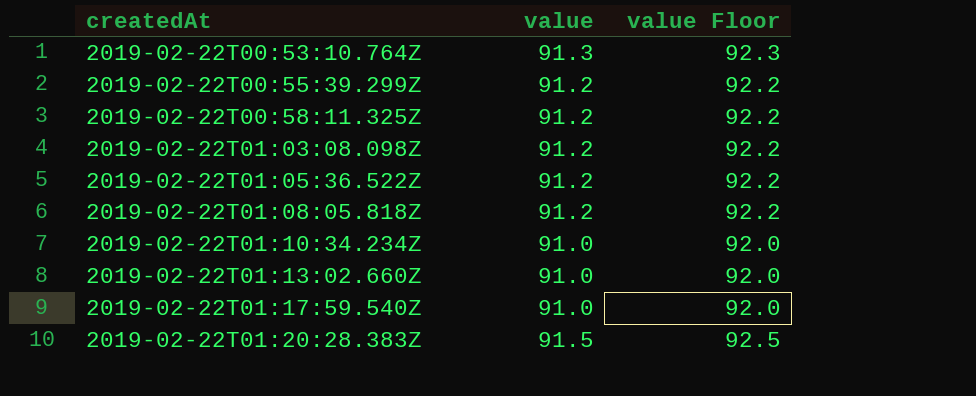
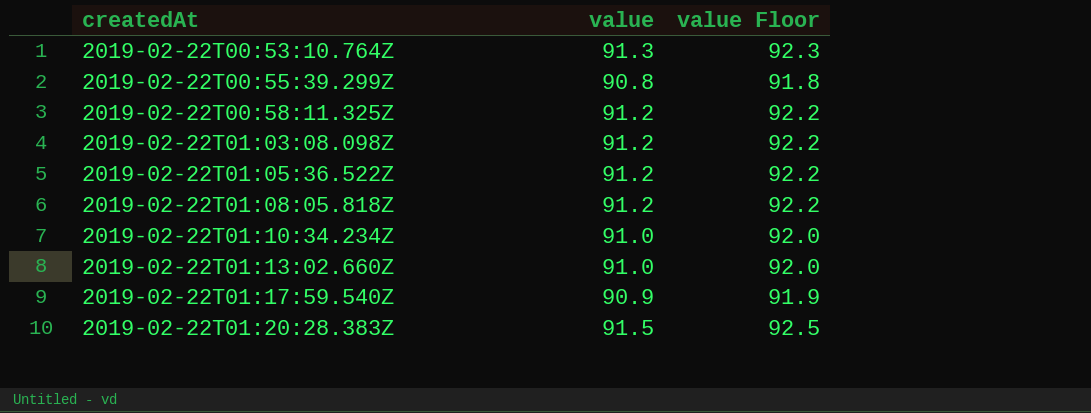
2019-02-22T00:55:39.299Z | value: 91.2 -> 90.8
2019-02-22T00:55:39.299Z | value Floor: 92.2 -> 91.8
2019-02-22T01:17:59.540Z | value: 91.0 -> 90.9
2019-02-22T01:17:59.540Z | value Floor: 92.0 -> 91.9

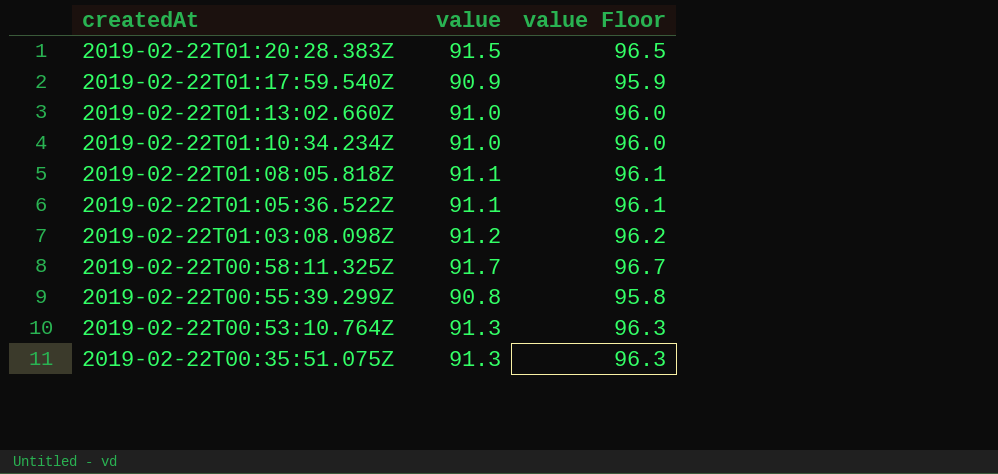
row order: createdAt ascending -> createdAt descending
column value Floor | formula: [value] + 1 -> [value] + 5
2019-02-22T01:08:05.818Z | value: 91.2 -> 91.1
2019-02-22T01:05:36.522Z | value: 91.2 -> 91.1
2019-02-22T00:58:11.325Z | value: 91.2 -> 91.7
row 2019-02-22T00:35:51.075Z: none -> 91.3 | 96.3

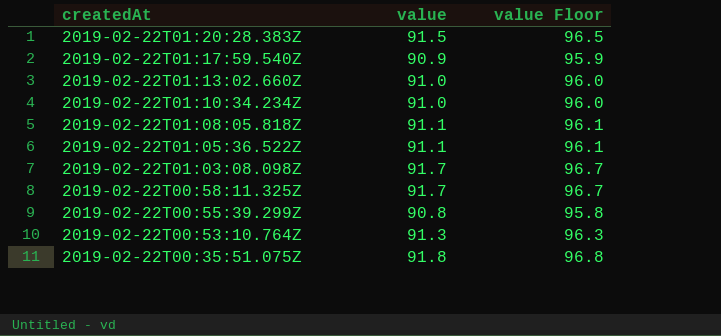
2019-02-22T01:03:08.098Z | value: 91.2 -> 91.7
2019-02-22T01:03:08.098Z | value Floor: 96.2 -> 96.7
2019-02-22T00:35:51.075Z | value: 91.3 -> 91.8
2019-02-22T00:35:51.075Z | value Floor: 96.3 -> 96.8

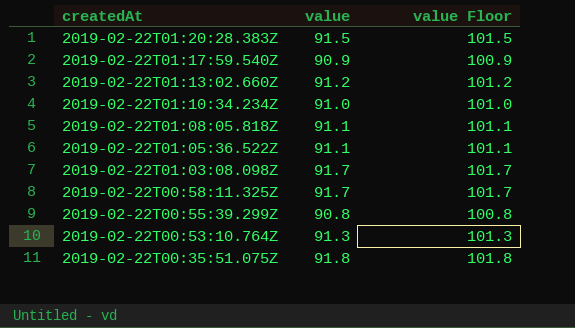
column value Floor | formula: [value] + 5 -> [value] + 10
2019-02-22T01:13:02.660Z | value: 91.0 -> 91.2

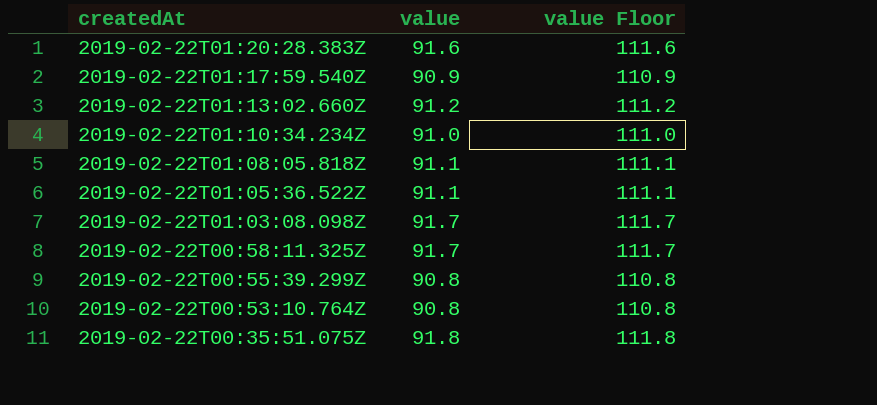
column value Floor | formula: [value] + 10 -> [value] + 20
2019-02-22T01:20:28.383Z | value: 91.5 -> 91.6
2019-02-22T00:53:10.764Z | value: 91.3 -> 90.8

